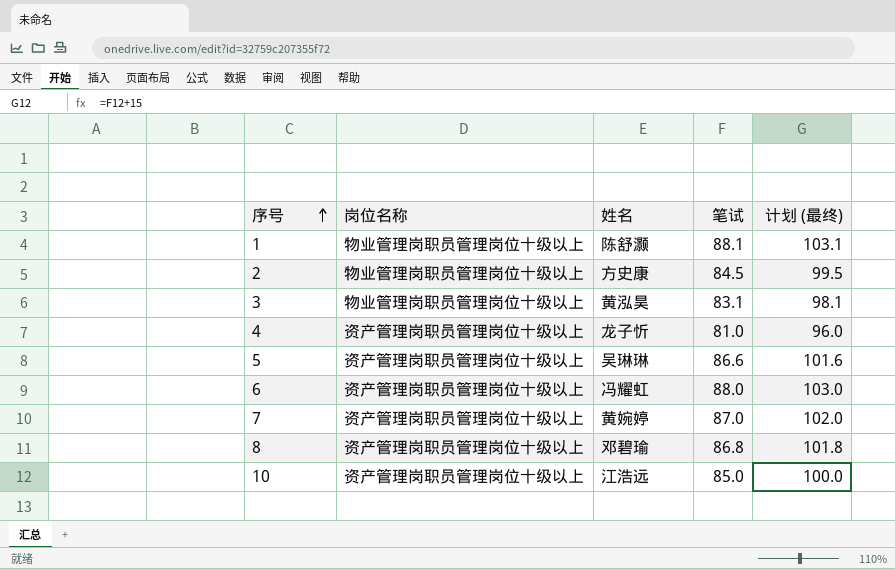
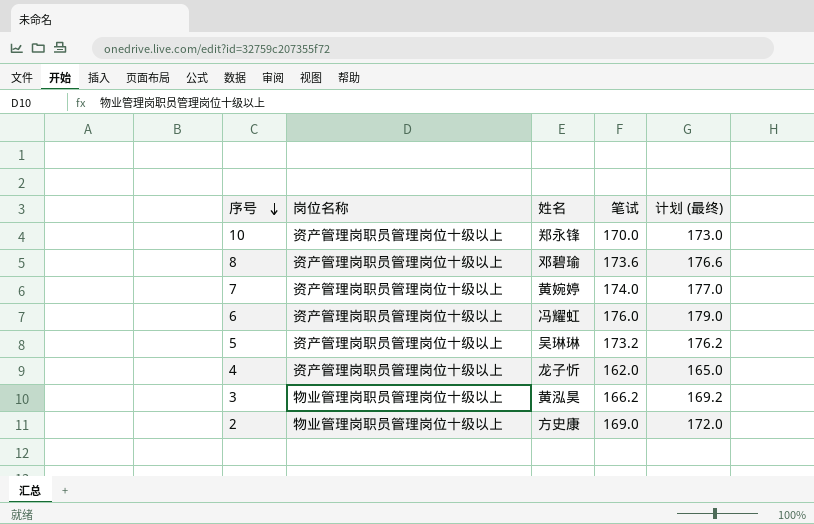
row order: 序号 ascending -> 序号 descending
column 计划 (最终) | formula: [笔试] + 15 -> [笔试] + 3
row 1: 物业管理岗职员管理岗位十级以上 | 陈舒灏 | 88.1 | 103.1 -> none
10 | 姓名: 江浩远 -> 郑永锋
10 | 笔试: 85.0 -> 170.0
8 | 笔试: 86.8 -> 173.6
7 | 笔试: 87.0 -> 174.0
6 | 笔试: 88.0 -> 176.0
5 | 笔试: 86.6 -> 173.2
4 | 笔试: 81.0 -> 162.0
3 | 笔试: 83.1 -> 166.2
2 | 笔试: 84.5 -> 169.0

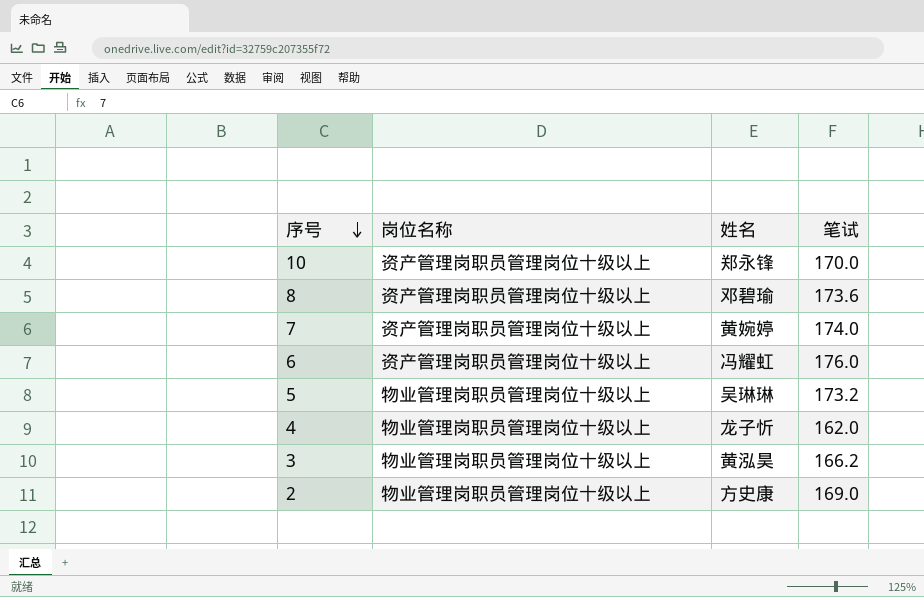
column 计划 (最终) | formula: [笔试] + 3 -> none
5 | 岗位名称: 资产管理岗职员管理岗位十级以上 -> 物业管理岗职员管理岗位十级以上
4 | 岗位名称: 资产管理岗职员管理岗位十级以上 -> 物业管理岗职员管理岗位十级以上

